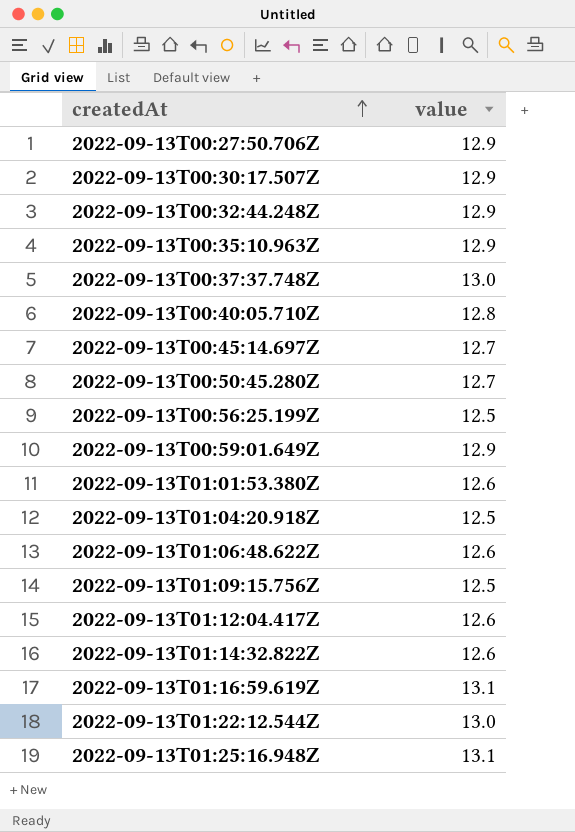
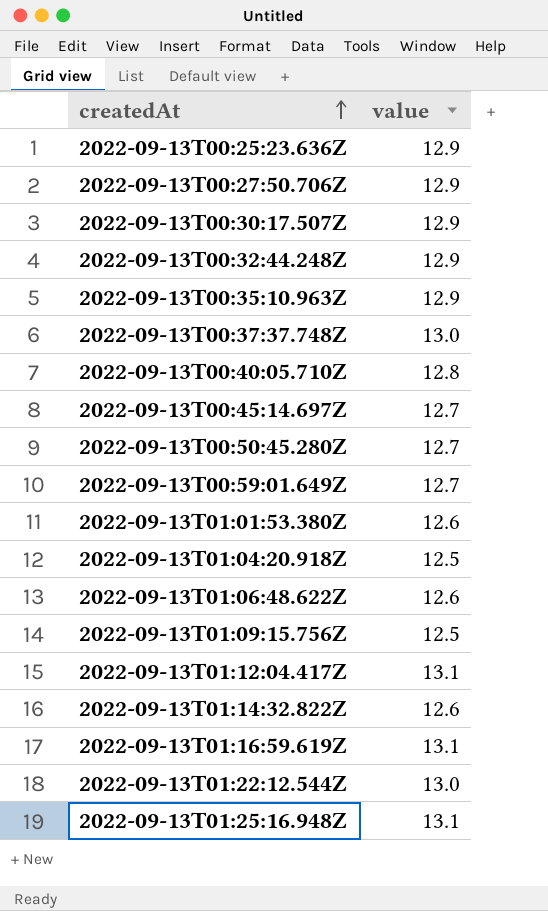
row 2022-09-13T00:56:25.199Z: 12.5 -> none
row 2022-09-13T00:25:23.636Z: none -> 12.9
2022-09-13T00:59:01.649Z | value: 12.9 -> 12.7
2022-09-13T01:12:04.417Z | value: 12.6 -> 13.1

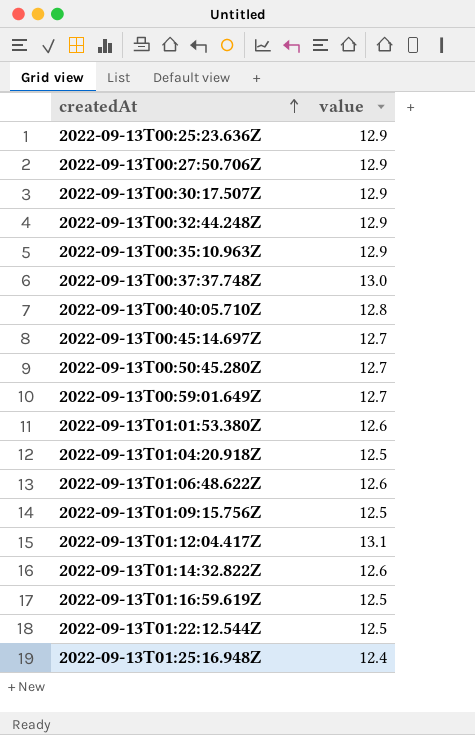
2022-09-13T01:16:59.619Z | value: 13.1 -> 12.5
2022-09-13T01:22:12.544Z | value: 13.0 -> 12.5
2022-09-13T01:25:16.948Z | value: 13.1 -> 12.4

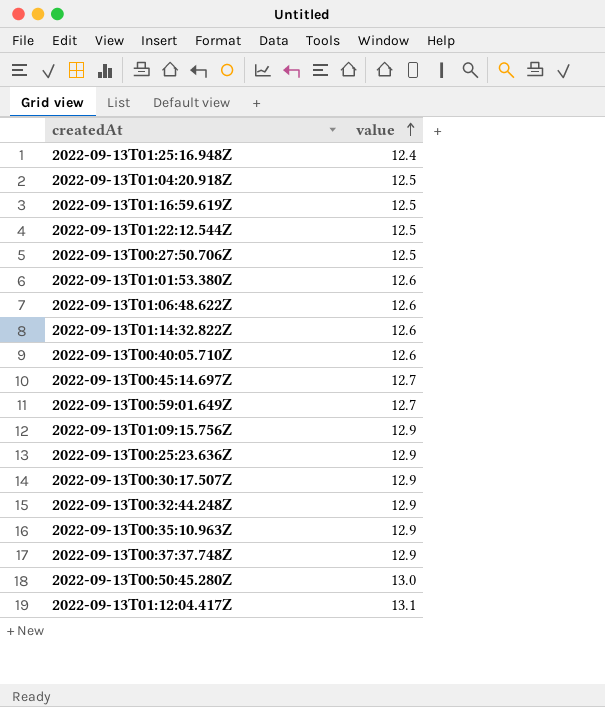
row order: createdAt ascending -> value ascending
2022-09-13T00:27:50.706Z | value: 12.9 -> 12.5
2022-09-13T00:40:05.710Z | value: 12.8 -> 12.6
2022-09-13T01:09:15.756Z | value: 12.5 -> 12.9
2022-09-13T00:37:37.748Z | value: 13.0 -> 12.9
2022-09-13T00:50:45.280Z | value: 12.7 -> 13.0

